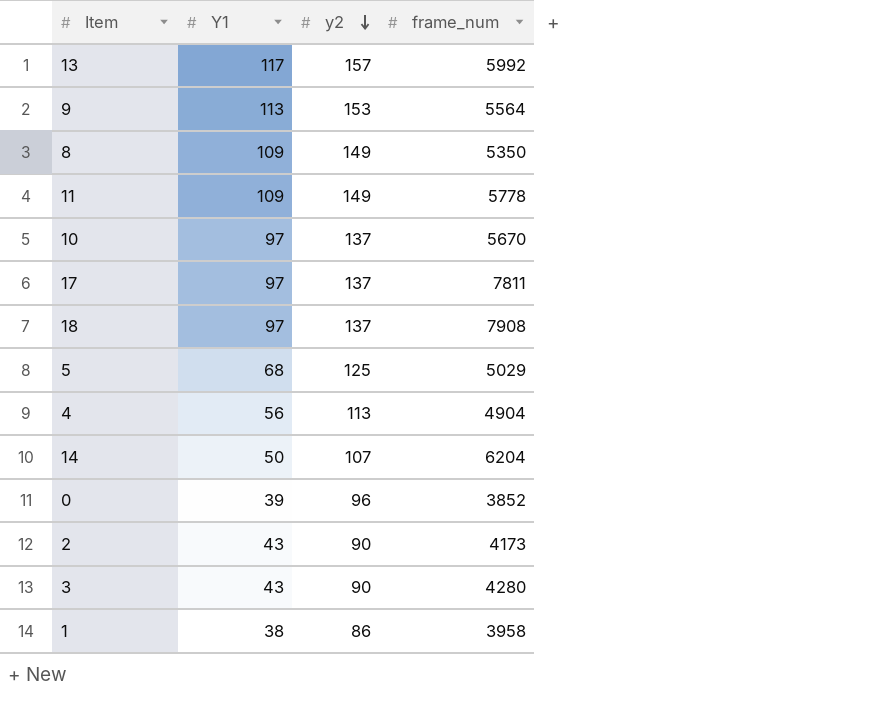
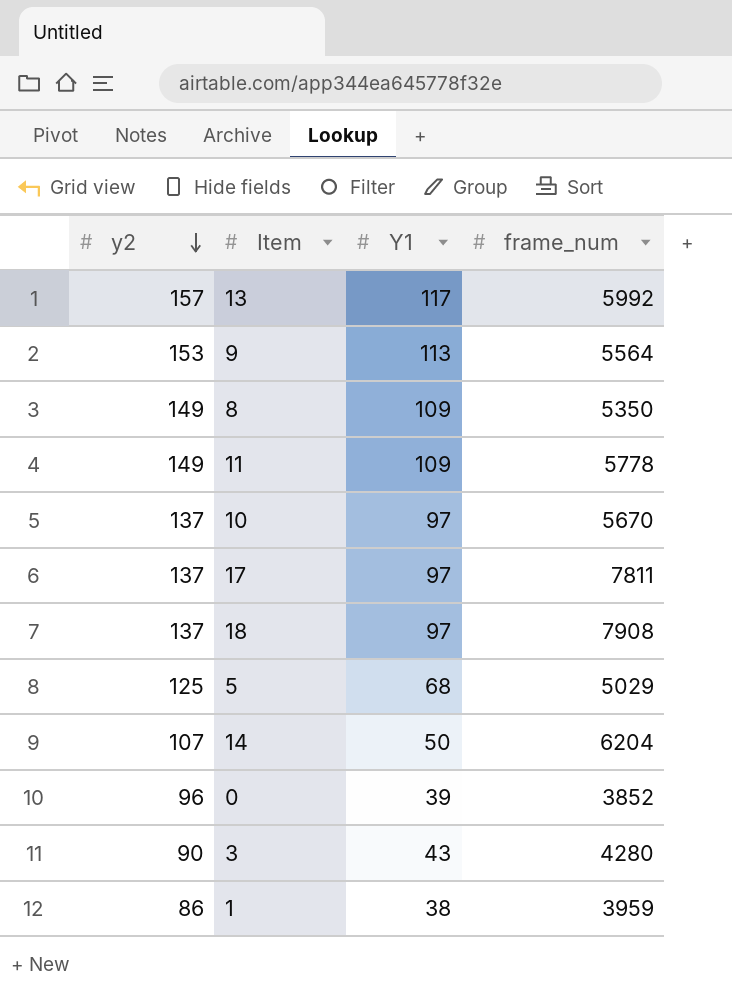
column y2 | position: 3 -> 1
row 4: 56 | 113 | 4904 -> none
row 2: 43 | 90 | 4173 -> none
1 | frame_num: 3958 -> 3959

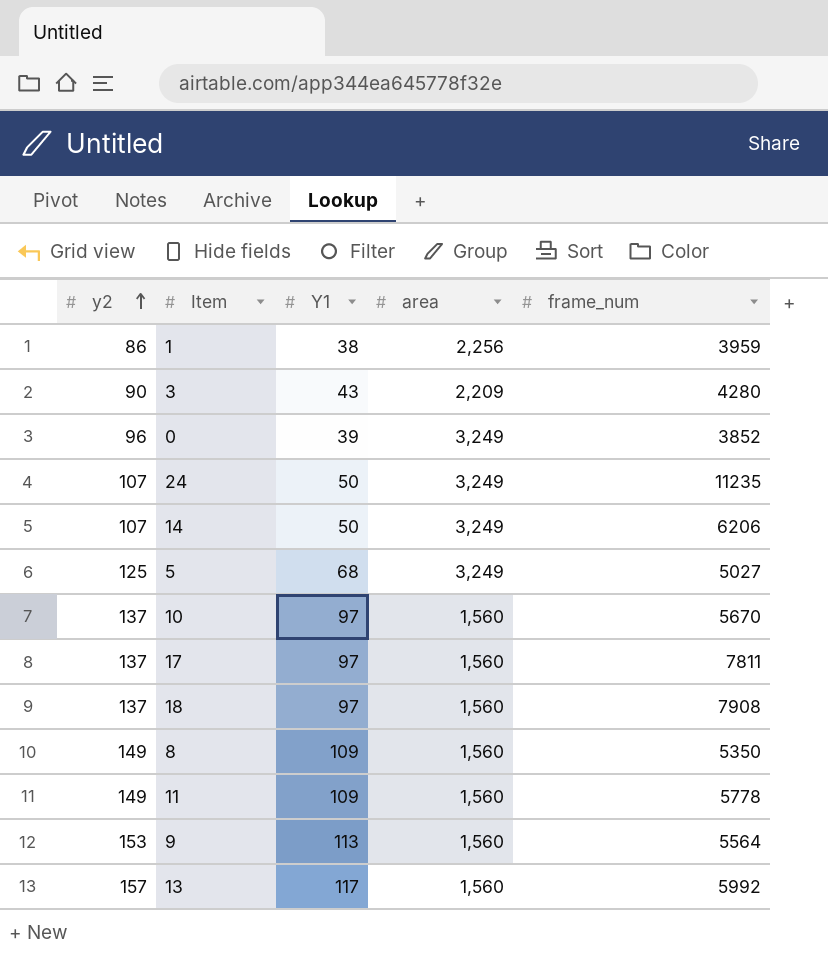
row order: y2 descending -> y2 ascending
column area | position: none -> 4
row 24: none -> 107 | 50 | 3,249 | 11235
14 | frame_num: 6204 -> 6206
5 | frame_num: 5029 -> 5027

